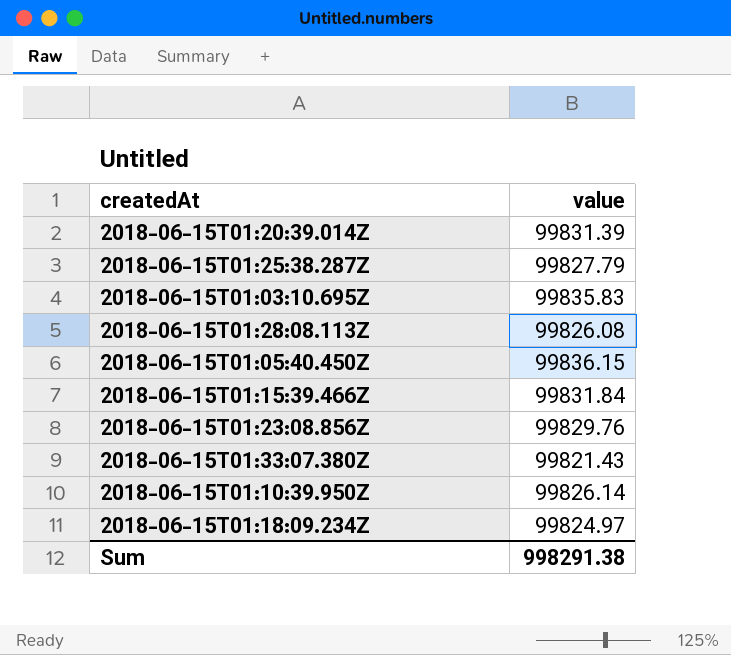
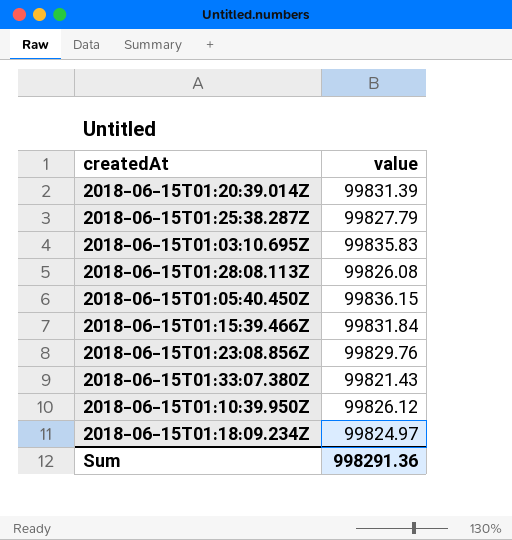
2018-06-15T01:10:39.950Z | value: 99826.14 -> 99826.12
Sum | value: 998291.38 -> 998291.36

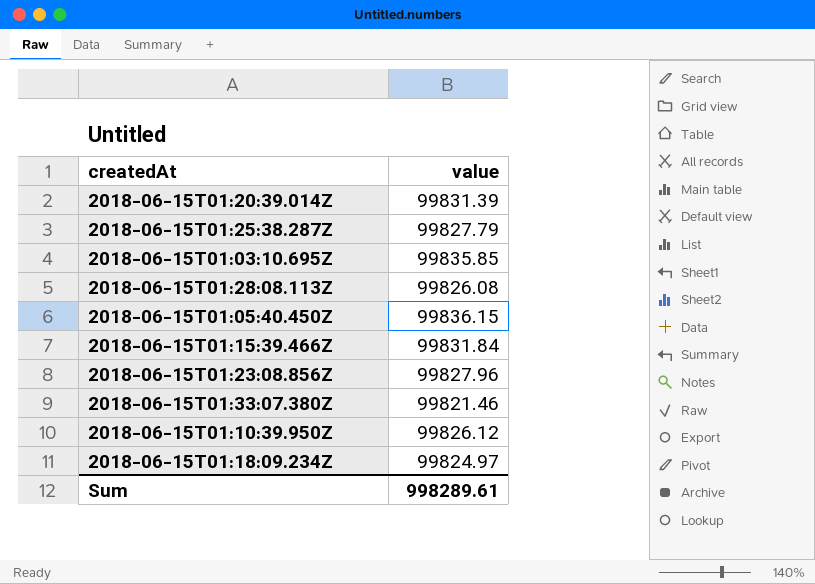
2018-06-15T01:03:10.695Z | value: 99835.83 -> 99835.85
2018-06-15T01:23:08.856Z | value: 99829.76 -> 99827.96
2018-06-15T01:33:07.380Z | value: 99821.43 -> 99821.46
Sum | value: 998291.36 -> 998289.61

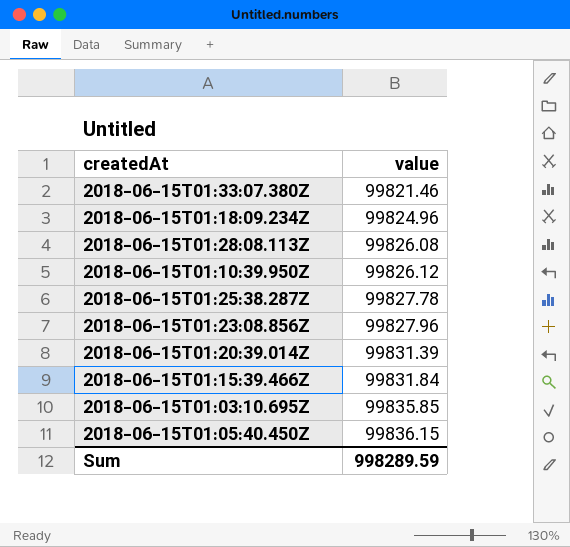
row order: none -> value ascending
2018-06-15T01:18:09.234Z | value: 99824.97 -> 99824.96
2018-06-15T01:25:38.287Z | value: 99827.79 -> 99827.78
Sum | value: 998289.61 -> 998289.59

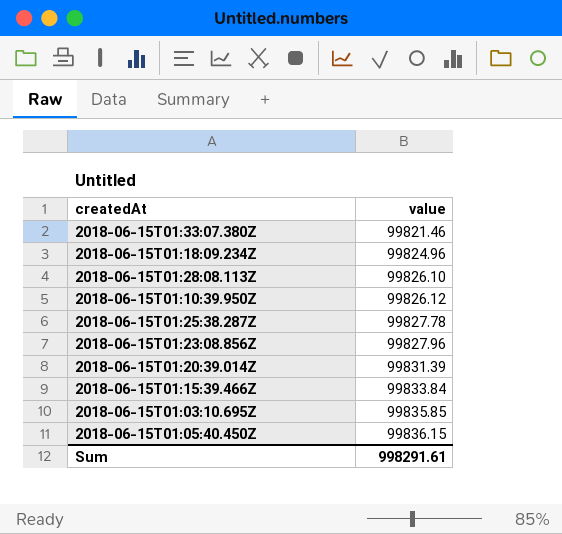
2018-06-15T01:28:08.113Z | value: 99826.08 -> 99826.10
2018-06-15T01:15:39.466Z | value: 99831.84 -> 99833.84
Sum | value: 998289.59 -> 998291.61

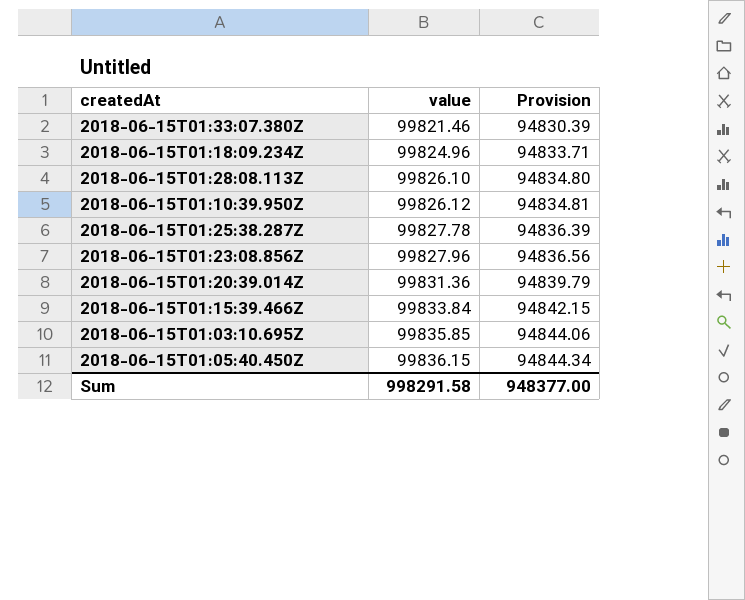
column Provision | formula: none -> [value] * 0.95
2018-06-15T01:20:39.014Z | value: 99831.39 -> 99831.36
Sum | value: 998291.61 -> 998291.58

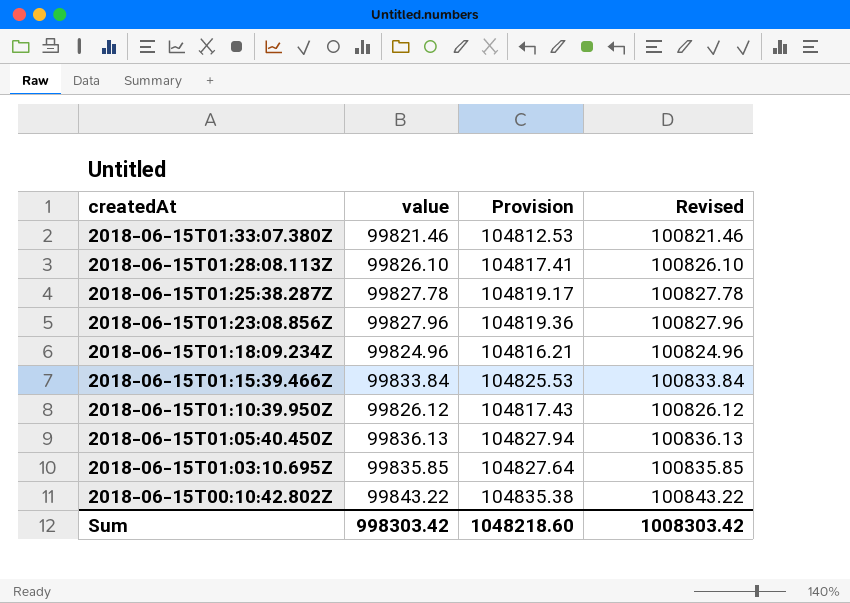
row order: value ascending -> createdAt descending
column Provision | formula: [value] * 0.95 -> [value] * 1.05
column Revised | formula: none -> [value] + 1000
row 2018-06-15T01:20:39.014Z: 99831.36 | 94839.79 -> none
2018-06-15T01:05:40.450Z | value: 99836.15 -> 99836.13
row 2018-06-15T00:10:42.802Z: none -> 99843.22 | 104835.38 | 100843.22
Sum | value: 998291.58 -> 998303.42
Sum | Provision: 948377.00 -> 1048218.60

